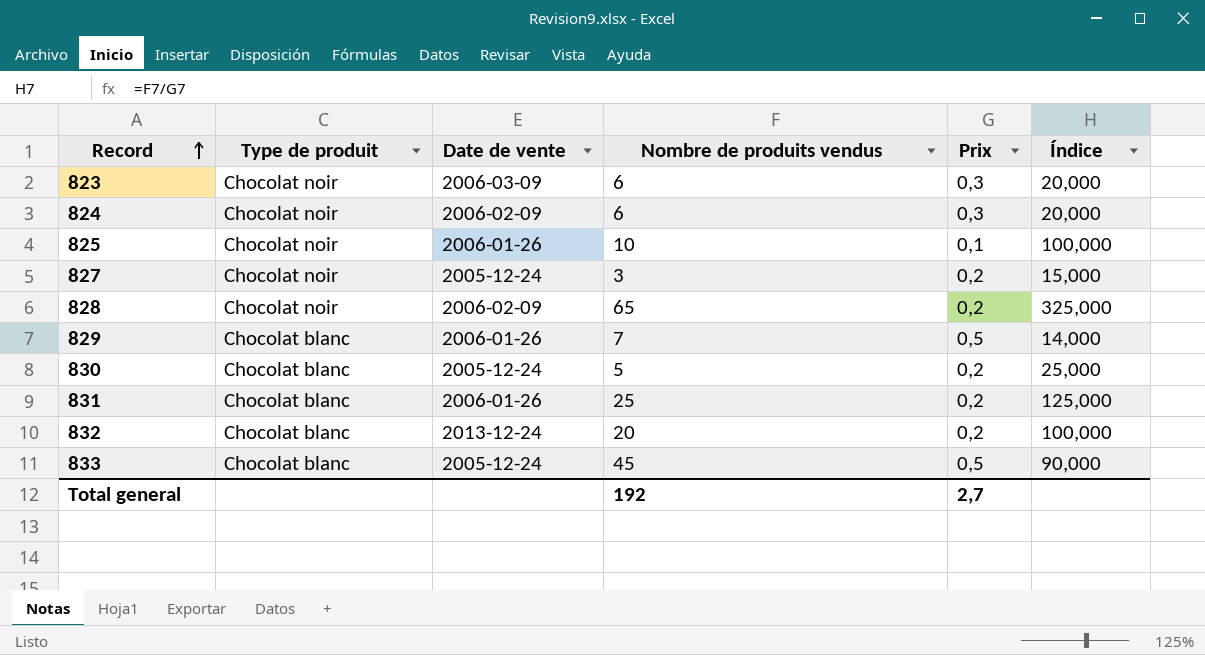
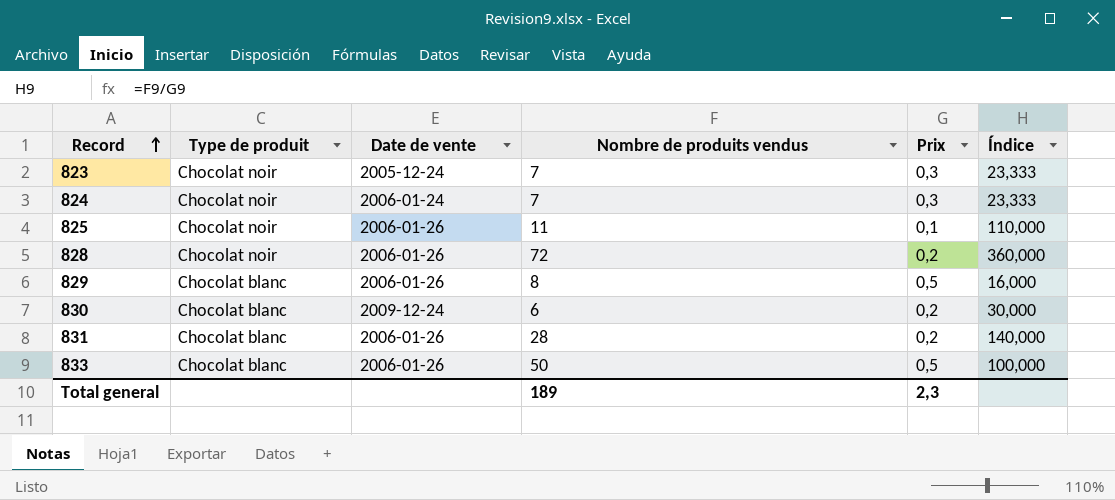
row 827: Chocolat noir | 2005-12-24 | 3 | 0,2 | 15,000 -> none
row 832: Chocolat blanc | 2013-12-24 | 20 | 0,2 | 100,000 -> none
823 | Date de vente: 2006-03-09 -> 2005-12-24
823 | Nombre de produits vendus: 6 -> 7
823 | Índice: 20,000 -> 23,333
824 | Date de vente: 2006-02-09 -> 2006-01-24
824 | Nombre de produits vendus: 6 -> 7
824 | Índice: 20,000 -> 23,333
825 | Nombre de produits vendus: 10 -> 11
825 | Índice: 100,000 -> 110,000
828 | Date de vente: 2006-02-09 -> 2006-01-26
828 | Nombre de produits vendus: 65 -> 72
828 | Índice: 325,000 -> 360,000
829 | Nombre de produits vendus: 7 -> 8
829 | Índice: 14,000 -> 16,000
830 | Date de vente: 2005-12-24 -> 2009-12-24
830 | Nombre de produits vendus: 5 -> 6
830 | Índice: 25,000 -> 30,000
831 | Nombre de produits vendus: 25 -> 28
831 | Índice: 125,000 -> 140,000
833 | Date de vente: 2005-12-24 -> 2006-01-26
833 | Nombre de produits vendus: 45 -> 50
833 | Índice: 90,000 -> 100,000
Total general | Nombre de produits vendus: 192 -> 189
Total general | Prix: 2,7 -> 2,3

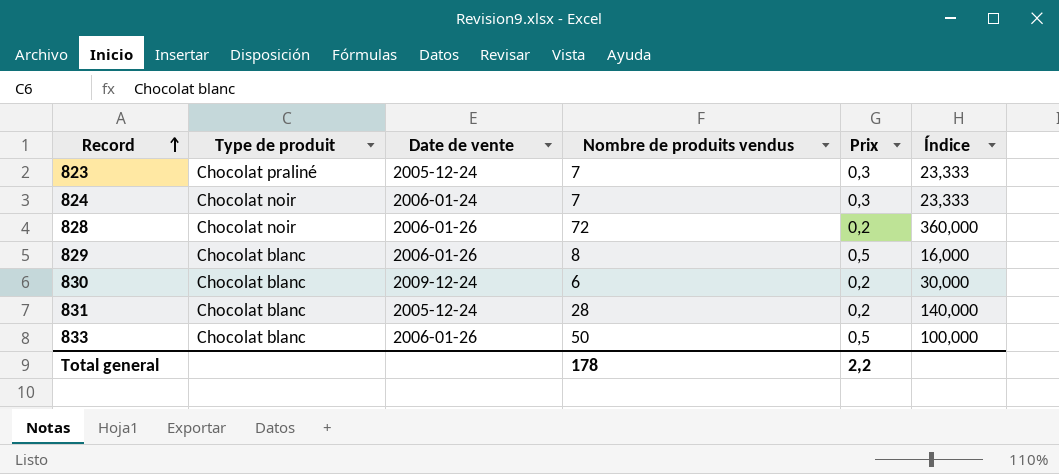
row 825: Chocolat noir | 2006-01-26 | 11 | 0,1 | 110,000 -> none
823 | Type de produit: Chocolat noir -> Chocolat praliné
831 | Date de vente: 2006-01-26 -> 2005-12-24
Total general | Nombre de produits vendus: 189 -> 178
Total general | Prix: 2,3 -> 2,2

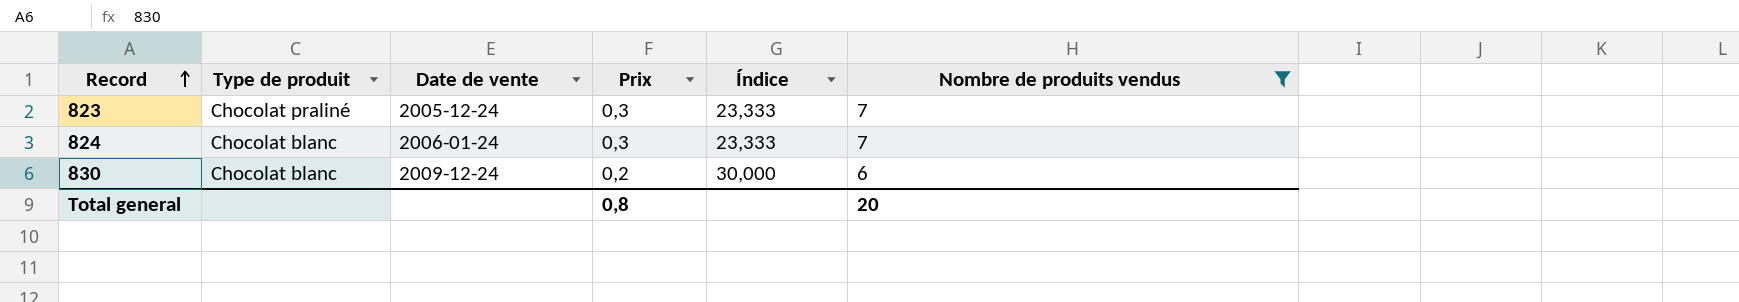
filter: none -> Nombre de produits vendus <= 7
column Nombre de produits vendus | position: 4 -> 6
824 | Type de produit: Chocolat noir -> Chocolat blanc
Total general | Prix: 2,2 -> 0,8
Total general | Nombre de produits vendus: 178 -> 20

